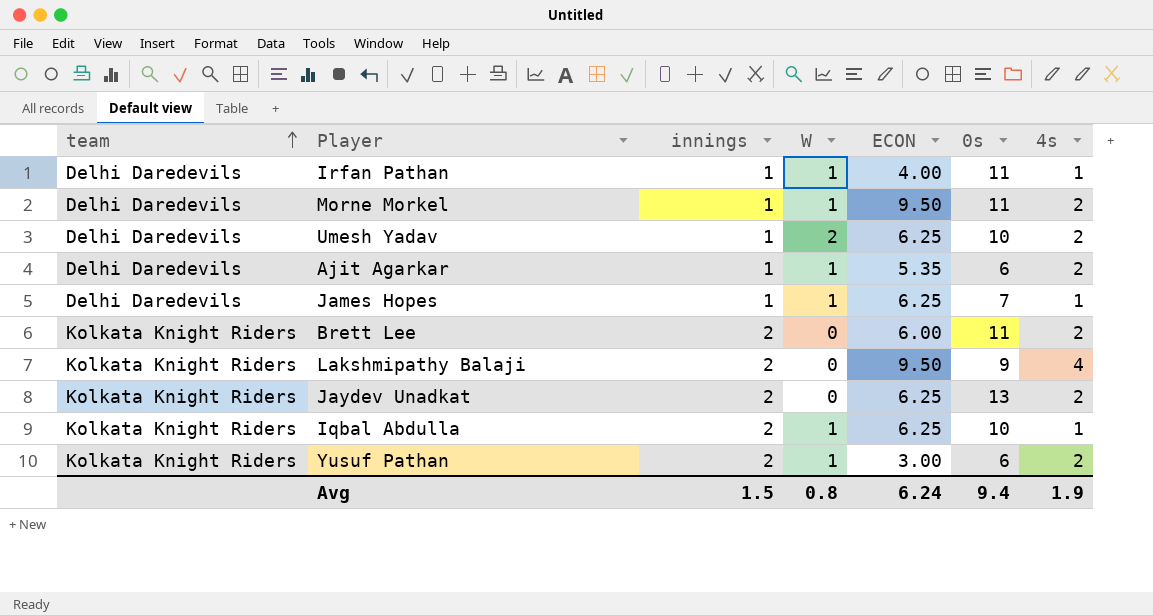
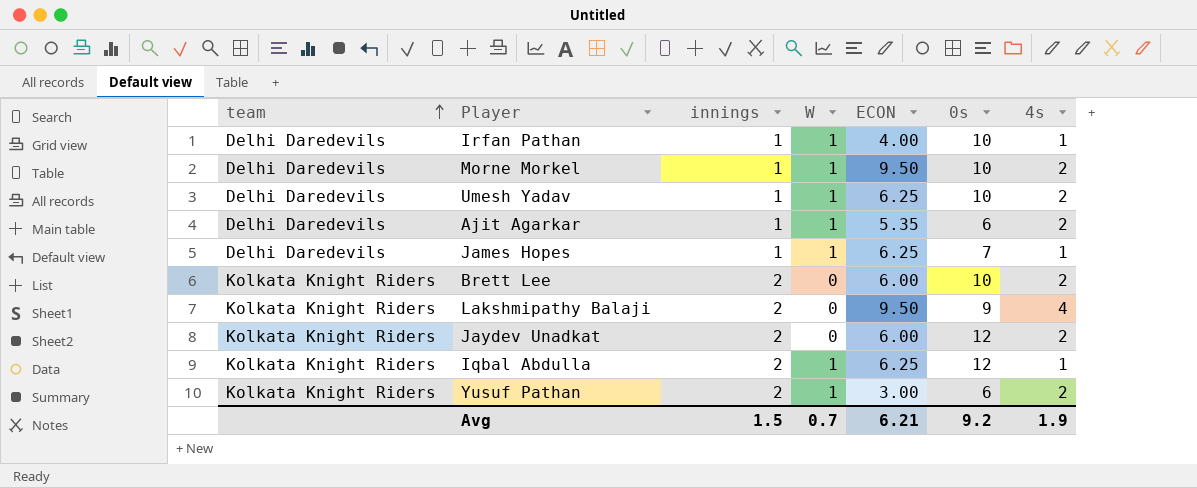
Irfan Pathan | 0s: 11 -> 10
Morne Morkel | 0s: 11 -> 10
Umesh Yadav | W: 2 -> 1
Brett Lee | 0s: 11 -> 10
Jaydev Unadkat | ECON: 6.25 -> 6.00
Jaydev Unadkat | 0s: 13 -> 12
Iqbal Abdulla | 0s: 10 -> 12
Avg | W: 0.8 -> 0.7
Avg | ECON: 6.24 -> 6.21
Avg | 0s: 9.4 -> 9.2

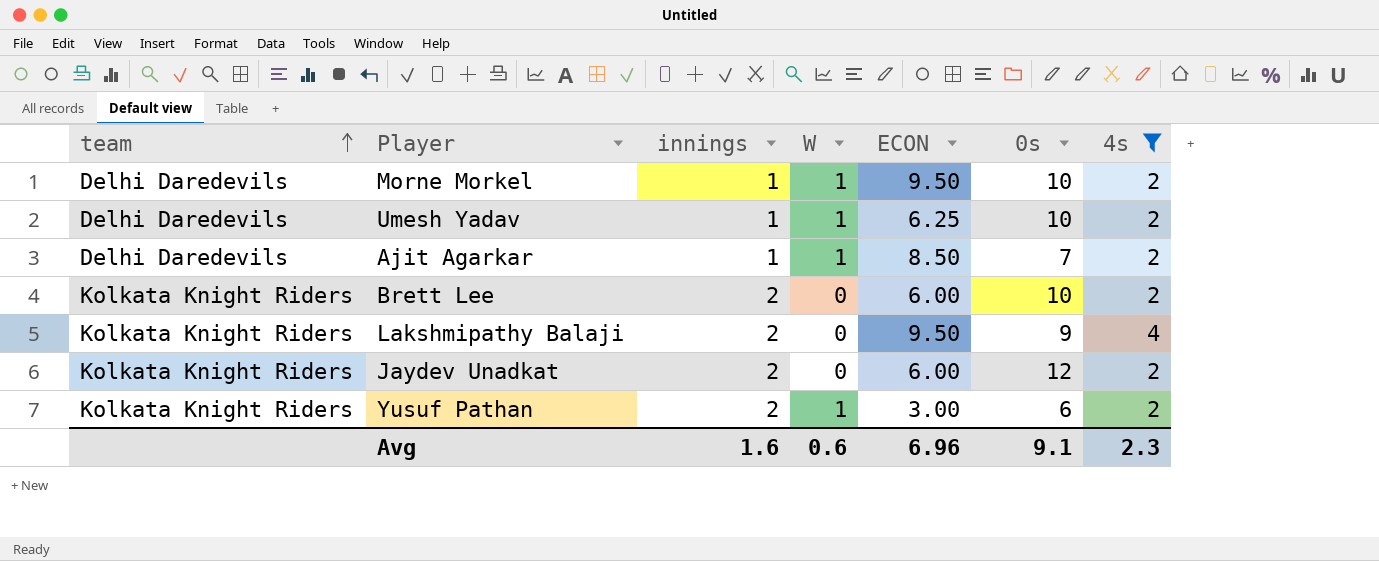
filter: none -> 4s != 1
Ajit Agarkar | ECON: 5.35 -> 8.50
Ajit Agarkar | 0s: 6 -> 7
Avg | innings: 1.5 -> 1.6
Avg | W: 0.7 -> 0.6
Avg | ECON: 6.21 -> 6.96
Avg | 0s: 9.2 -> 9.1
Avg | 4s: 1.9 -> 2.3

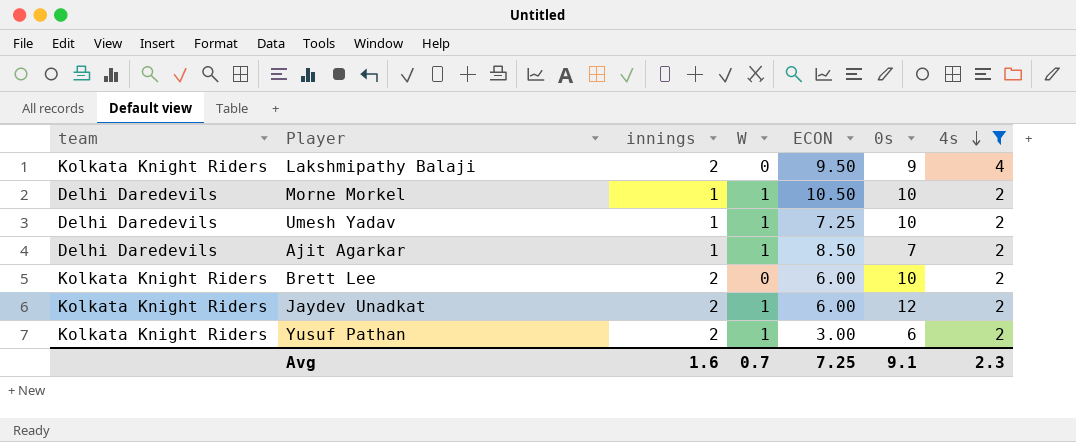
row order: team ascending -> 4s descending
Morne Morkel | ECON: 9.50 -> 10.50
Umesh Yadav | ECON: 6.25 -> 7.25
Jaydev Unadkat | W: 0 -> 1
Avg | W: 0.6 -> 0.7
Avg | ECON: 6.96 -> 7.25

